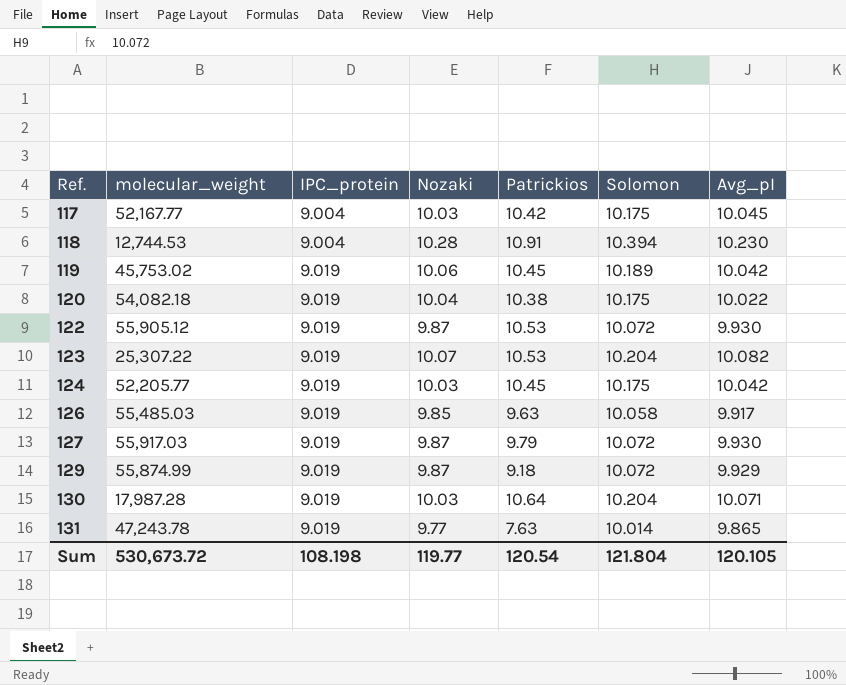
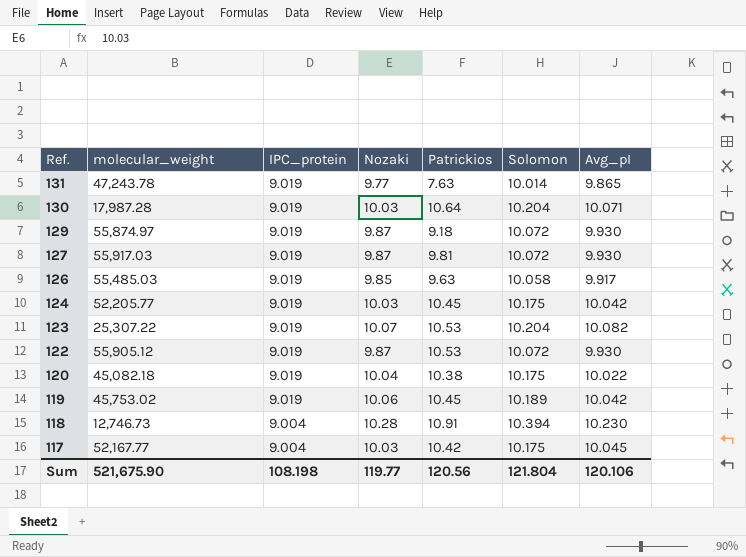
row order: Ref. ascending -> Ref. descending
129 | molecular_weight: 55,874.99 -> 55,874.97
129 | Avg_pI: 9.929 -> 9.930
127 | Patrickios: 9.79 -> 9.81
120 | molecular_weight: 54,082.18 -> 45,082.18
118 | molecular_weight: 12,744.53 -> 12,746.73
Sum | molecular_weight: 530,673.72 -> 521,675.90
Sum | Patrickios: 120.54 -> 120.56
Sum | Avg_pI: 120.105 -> 120.106

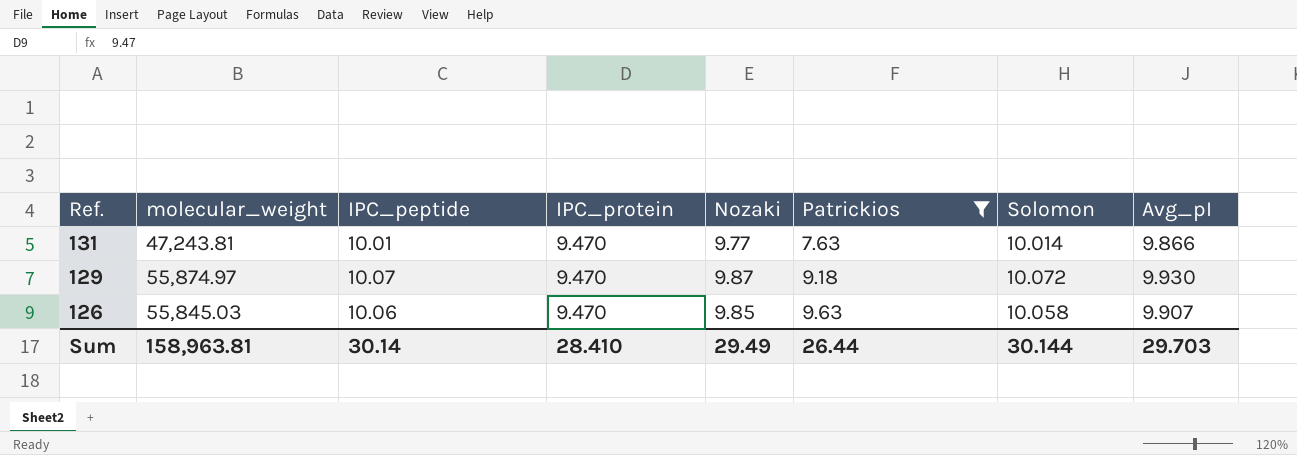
filter: none -> Patrickios <= 9.63
column IPC_peptide | position: none -> 3
131 | molecular_weight: 47,243.78 -> 47,243.81
131 | IPC_protein: 9.019 -> 9.470
131 | Avg_pI: 9.865 -> 9.866
129 | IPC_protein: 9.019 -> 9.470
126 | molecular_weight: 55,485.03 -> 55,845.03
126 | IPC_protein: 9.019 -> 9.470
126 | Avg_pI: 9.917 -> 9.907
Sum | molecular_weight: 521,675.90 -> 158,963.81
Sum | IPC_protein: 108.198 -> 28.410
Sum | Nozaki: 119.77 -> 29.49
Sum | Patrickios: 120.56 -> 26.44
Sum | Solomon: 121.804 -> 30.144
Sum | Avg_pI: 120.106 -> 29.703

